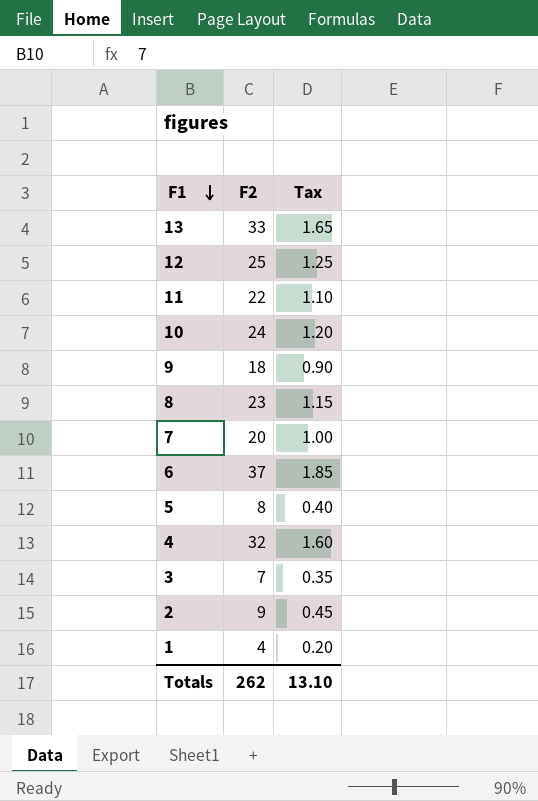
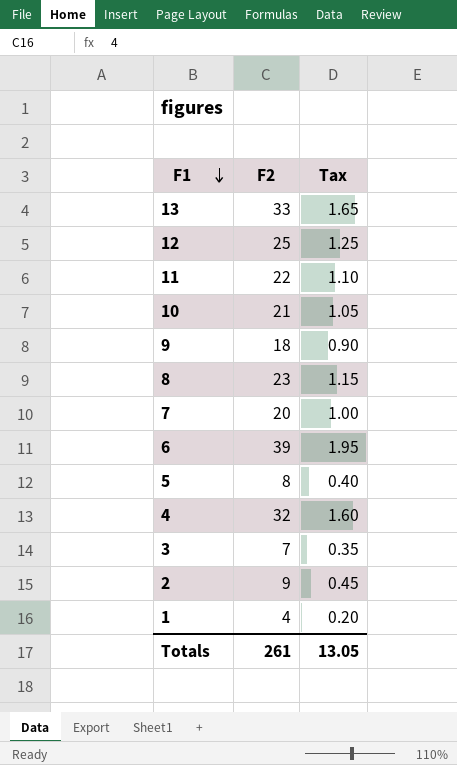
10 | F2: 24 -> 21
10 | Tax: 1.20 -> 1.05
6 | F2: 37 -> 39
6 | Tax: 1.85 -> 1.95
Totals | F2: 262 -> 261
Totals | Tax: 13.10 -> 13.05

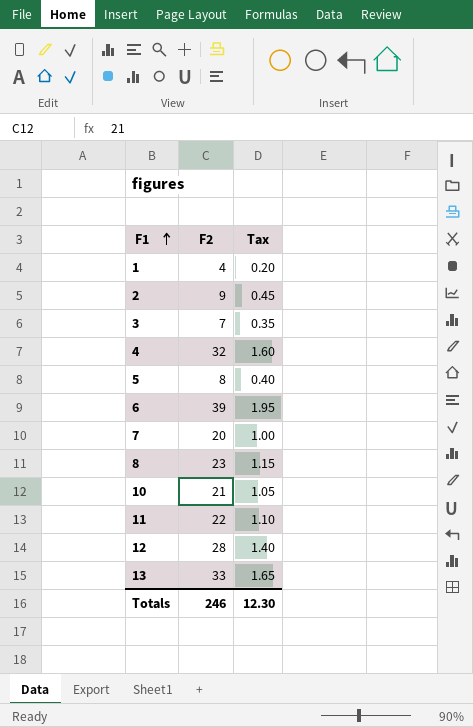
row order: F1 descending -> F1 ascending
row 9: 18 | 0.90 -> none
12 | F2: 25 -> 28
12 | Tax: 1.25 -> 1.40
Totals | F2: 261 -> 246
Totals | Tax: 13.05 -> 12.30

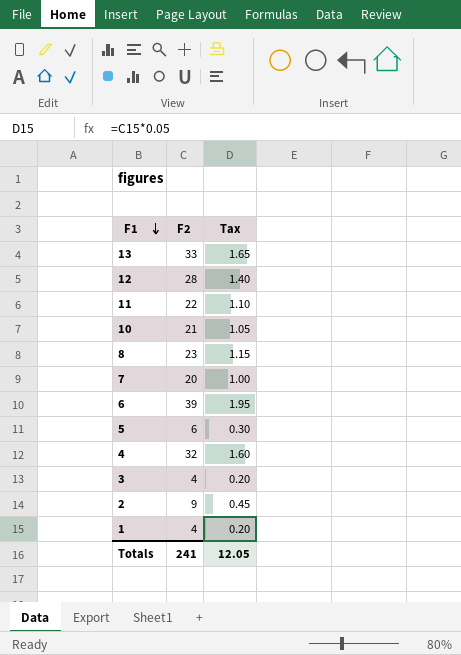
row order: F1 ascending -> F1 descending
5 | F2: 8 -> 6
5 | Tax: 0.40 -> 0.30
3 | F2: 7 -> 4
3 | Tax: 0.35 -> 0.20
Totals | F2: 246 -> 241
Totals | Tax: 12.30 -> 12.05

